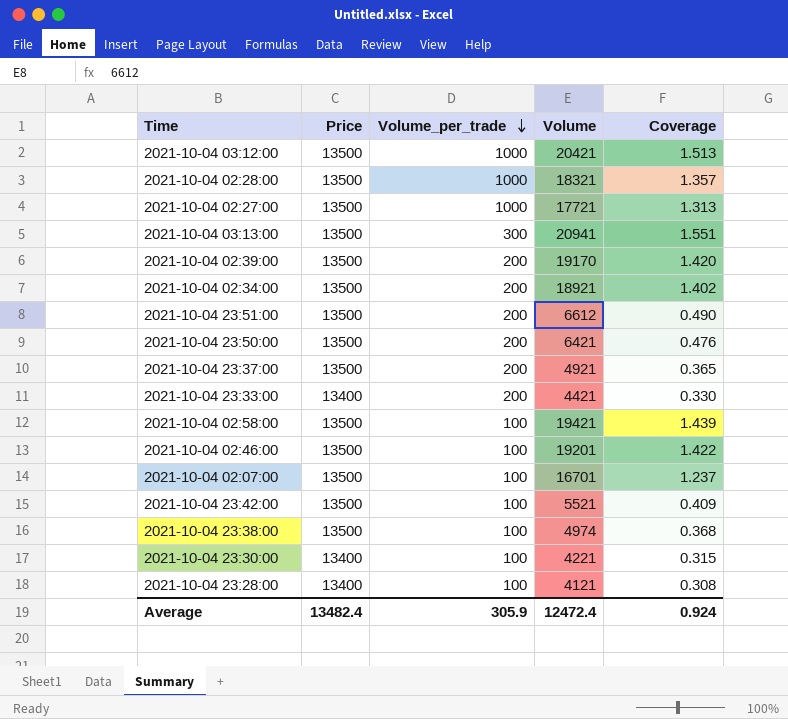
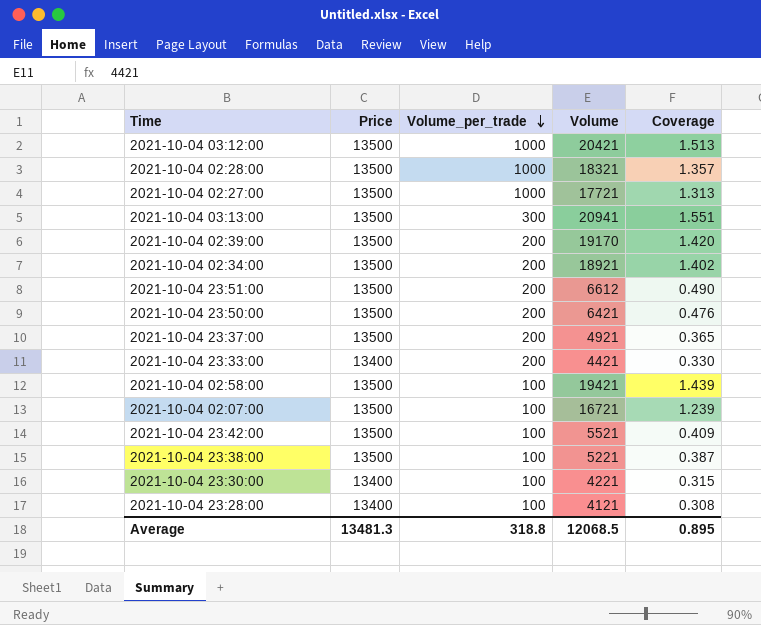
row 2021-10-04 02:46:00: 13500 | 100 | 19201 | 1.422 -> none
2021-10-04 02:07:00 | Volume: 16701 -> 16721
2021-10-04 02:07:00 | Coverage: 1.237 -> 1.239
2021-10-04 23:38:00 | Volume: 4974 -> 5221
2021-10-04 23:38:00 | Coverage: 0.368 -> 0.387
Average | Price: 13482.4 -> 13481.3
Average | Volume_per_trade: 305.9 -> 318.8
Average | Volume: 12472.4 -> 12068.5
Average | Coverage: 0.924 -> 0.895

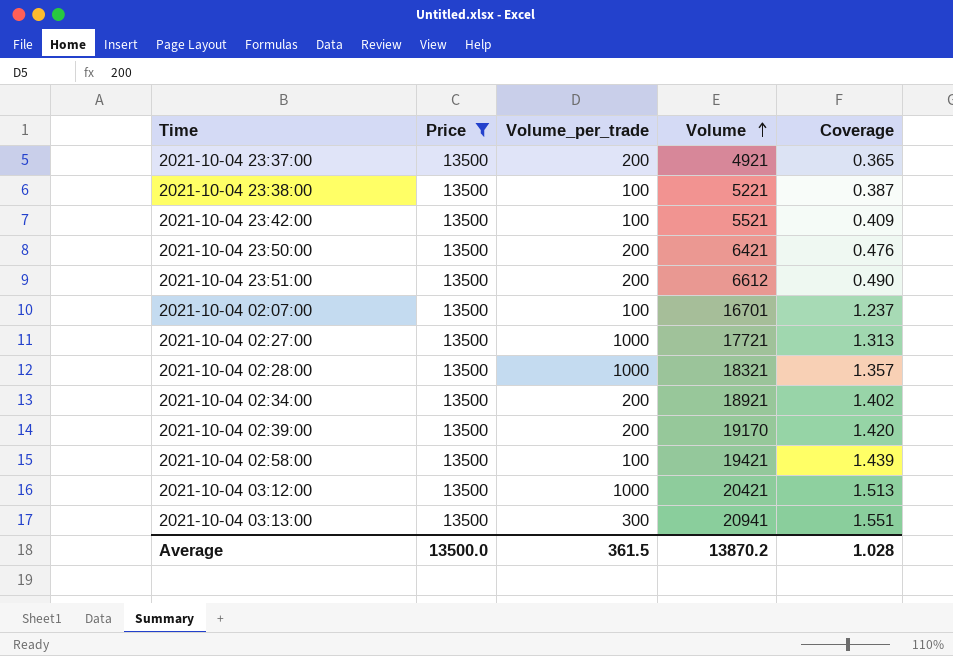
filter: none -> Price = 13500
row order: Volume_per_trade descending -> Volume ascending
2021-10-04 02:07:00 | Volume: 16721 -> 16701
2021-10-04 02:07:00 | Coverage: 1.239 -> 1.237
Average | Price: 13481.3 -> 13500.0
Average | Volume_per_trade: 318.8 -> 361.5
Average | Volume: 12068.5 -> 13870.2
Average | Coverage: 0.895 -> 1.028

